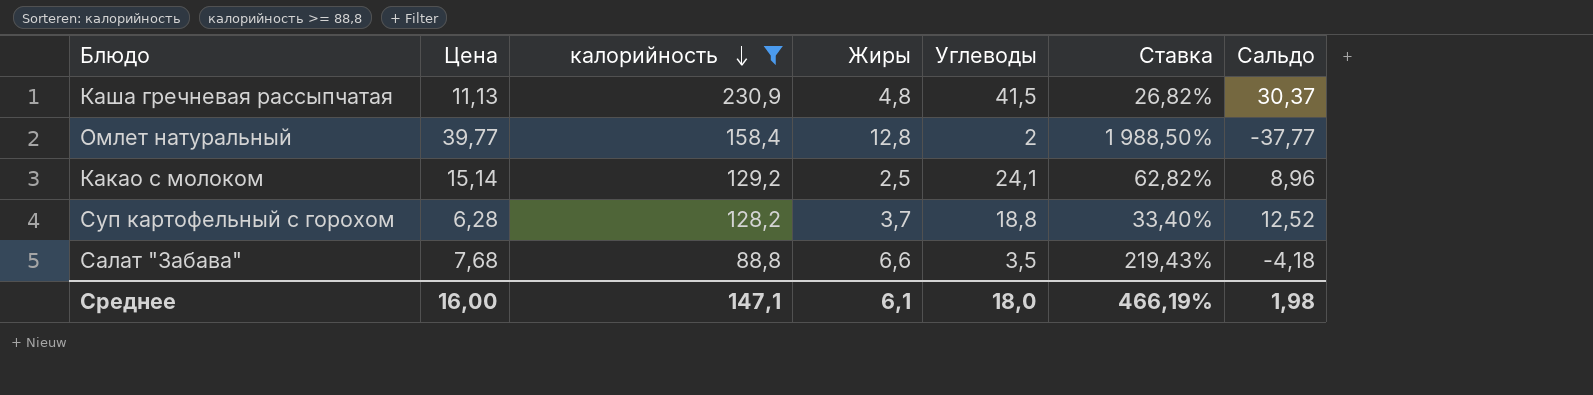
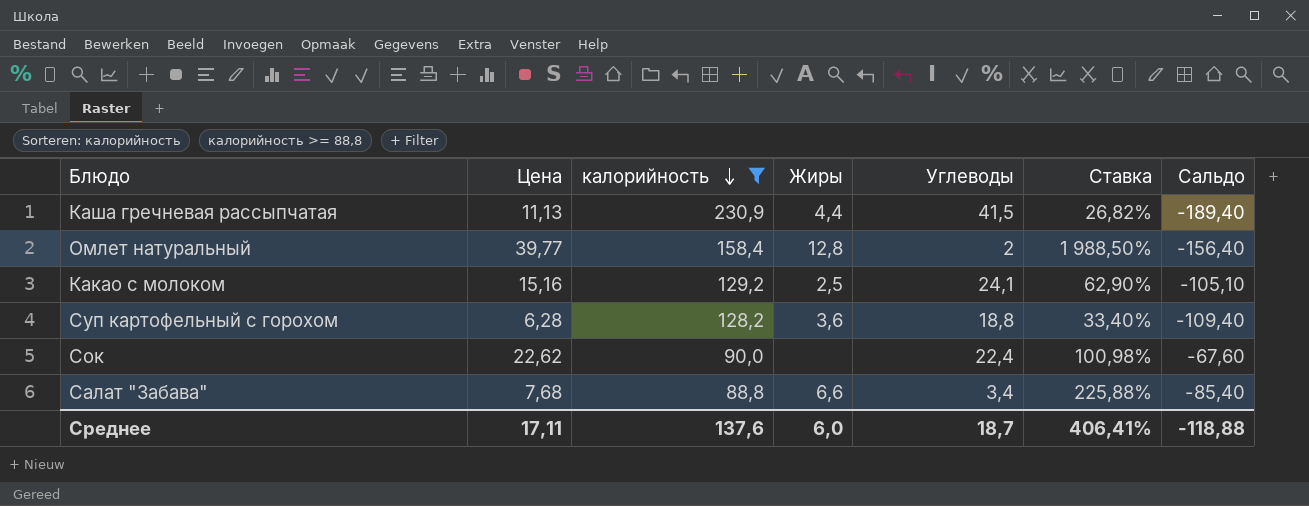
column Сальдо | formula: [Углеводы] - [Цена] -> [Углеводы] - [калорийность]
Каша гречневая рассыпчатая | Жиры: 4,8 -> 4,4
Какао с молоком | Цена: 15,14 -> 15,16
Какао с молоком | Ставка: 62,82% -> 62,90%
Суп картофельный с горохом | Жиры: 3,7 -> 3,6
row Сок: none -> 22,62 | 90,0 | none | 22,4 | 100,98% | -67,60
Салат "Забава" | Углеводы: 3,5 -> 3,4
Салат "Забава" | Ставка: 219,43% -> 225,88%
Среднее | Цена: 16,00 -> 17,11
Среднее | калорийность: 147,1 -> 137,6
Среднее | Жиры: 6,1 -> 6,0
Среднее | Углеводы: 18,0 -> 18,7
Среднее | Ставка: 466,19% -> 406,41%
Среднее | Сальдо: 1,98 -> -118,88

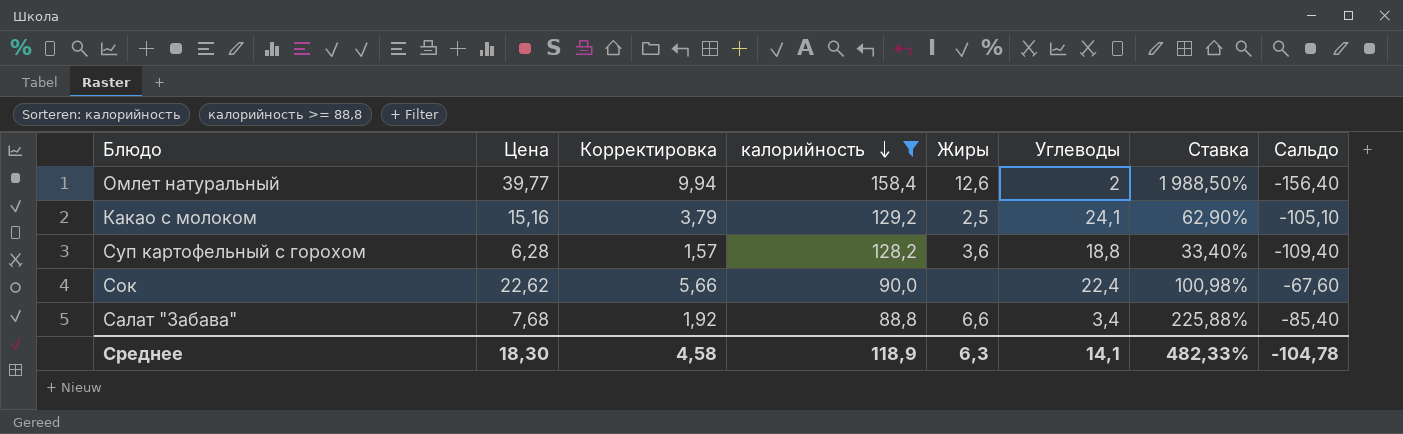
column Корректировка | formula: none -> [Цена] * 0,25
row Каша гречневая рассыпчатая: 11,13 | 230,9 | 4,4 | 41,5 | 26,82% | -189,40 -> none
Омлет натуральный | Жиры: 12,8 -> 12,6
Среднее | Цена: 17,11 -> 18,30
Среднее | калорийность: 137,6 -> 118,9
Среднее | Жиры: 6,0 -> 6,3
Среднее | Углеводы: 18,7 -> 14,1
Среднее | Ставка: 406,41% -> 482,33%
Среднее | Сальдо: -118,88 -> -104,78

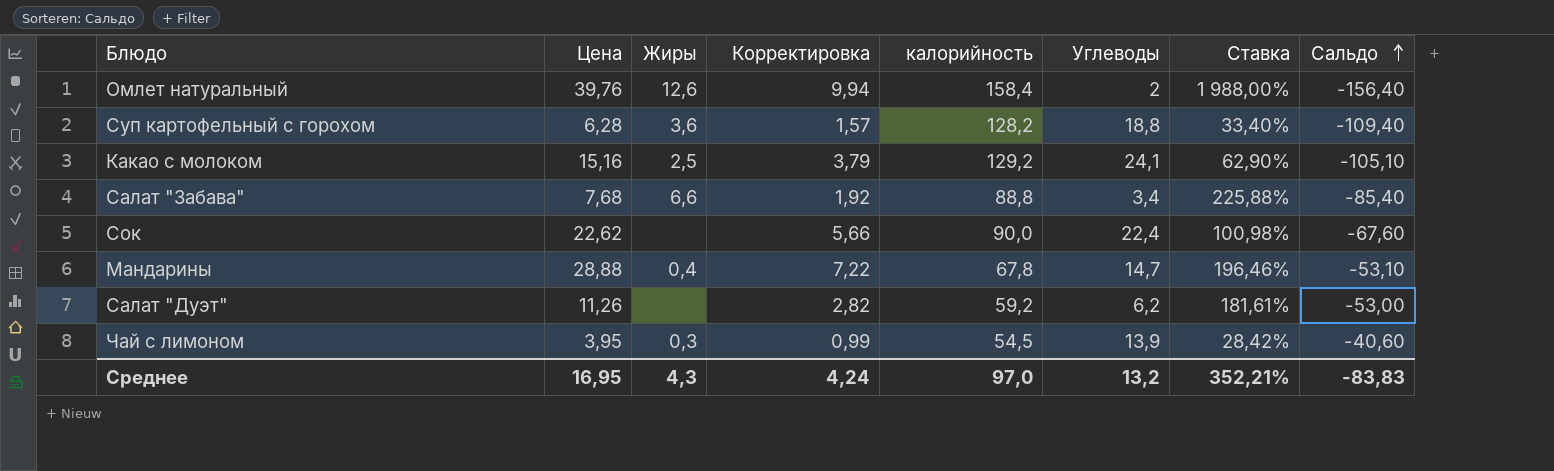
filter: калорийность >= 88,8 -> none
row order: калорийность descending -> Сальдо ascending
column Жиры | position: 5 -> 3
Омлет натуральный | Цена: 39,77 -> 39,76
Омлет натуральный | Ставка: 1 988,50% -> 1 988,00%
Среднее | Цена: 18,30 -> 16,95
Среднее | Жиры: 6,3 -> 4,3
Среднее | Корректировка: 4,58 -> 4,24
Среднее | калорийность: 118,9 -> 97,0
Среднее | Углеводы: 14,1 -> 13,2
Среднее | Ставка: 482,33% -> 352,21%
Среднее | Сальдо: -104,78 -> -83,83

